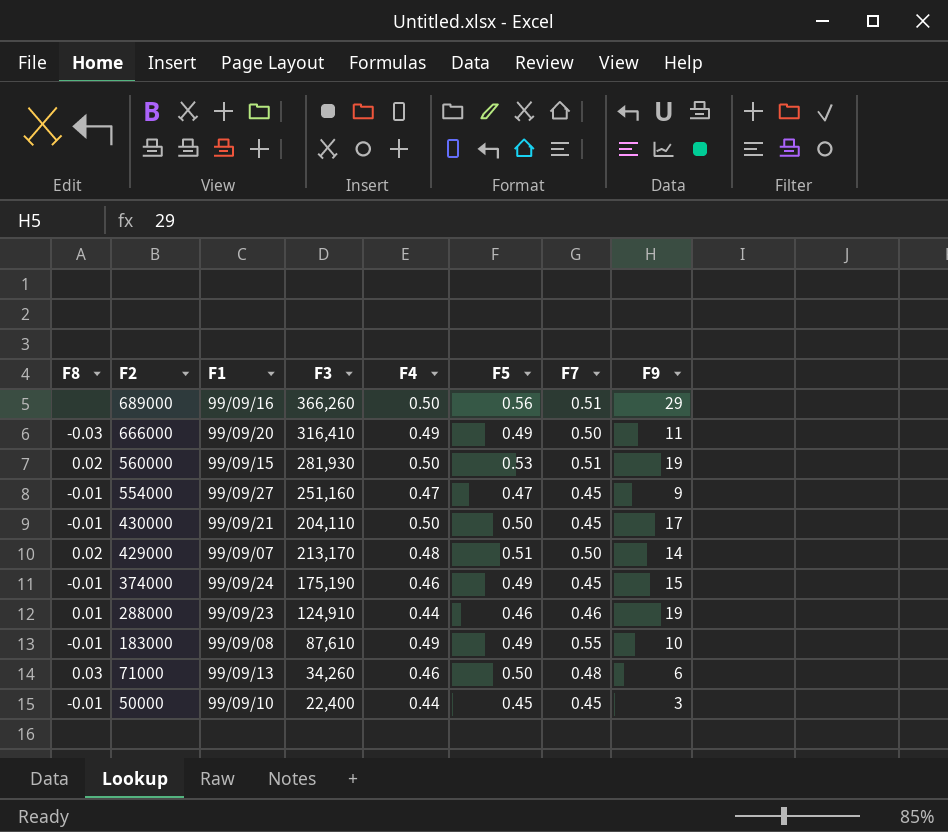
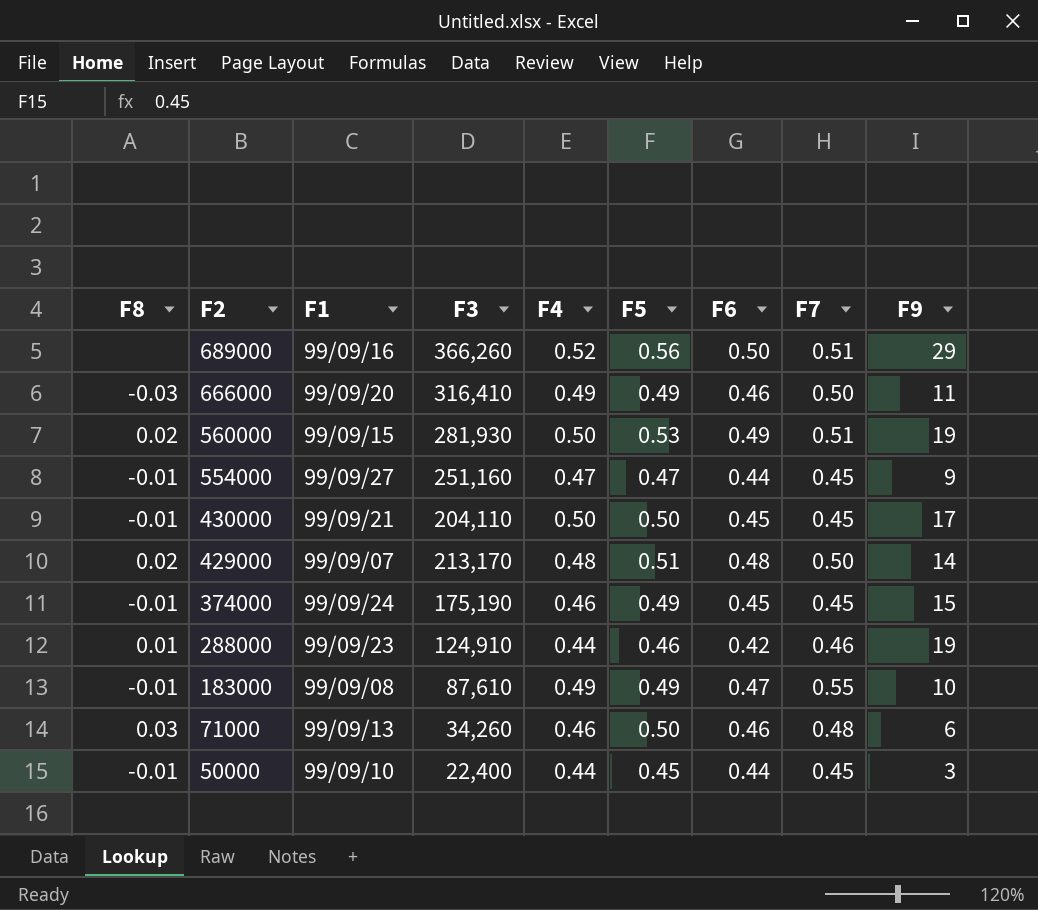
column F6 | position: none -> 7
689000 | F4: 0.50 -> 0.52

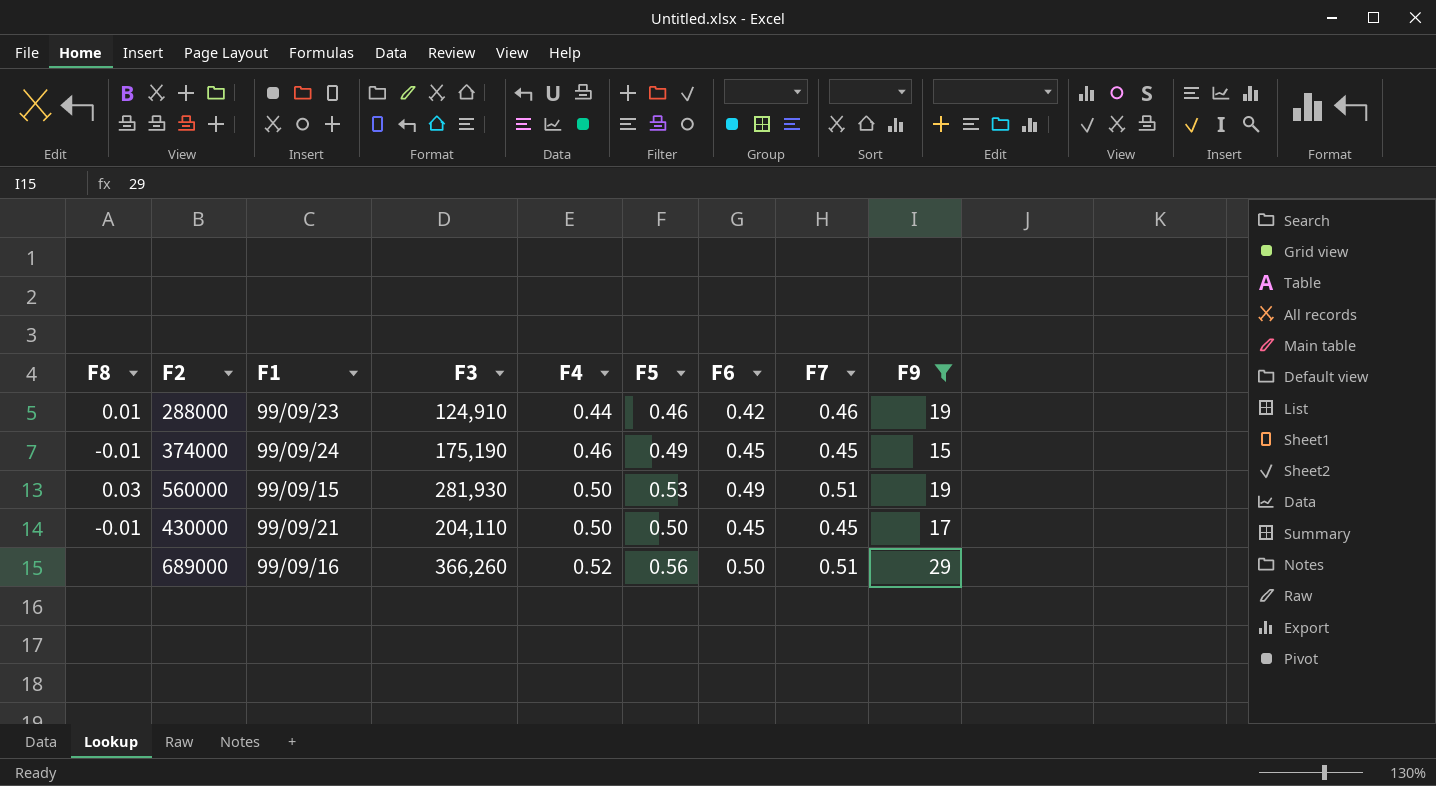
filter: none -> F9 >= 15
row order: F2 descending -> F4 ascending
560000 | F8: 0.02 -> 0.03

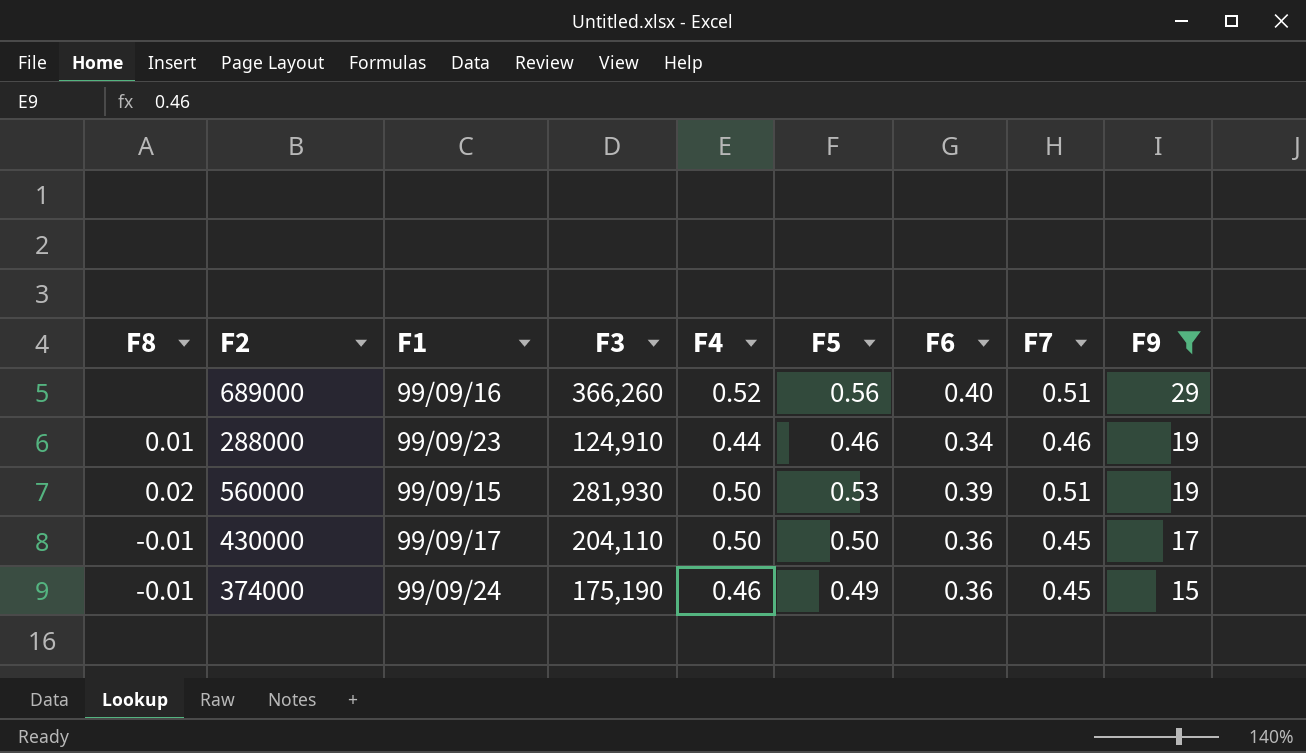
row order: F4 ascending -> F9 descending
689000 | F6: 0.50 -> 0.40
288000 | F6: 0.42 -> 0.34
560000 | F8: 0.03 -> 0.02
560000 | F6: 0.49 -> 0.39
430000 | F1: 99/09/21 -> 99/09/17
430000 | F6: 0.45 -> 0.36
374000 | F6: 0.45 -> 0.36

